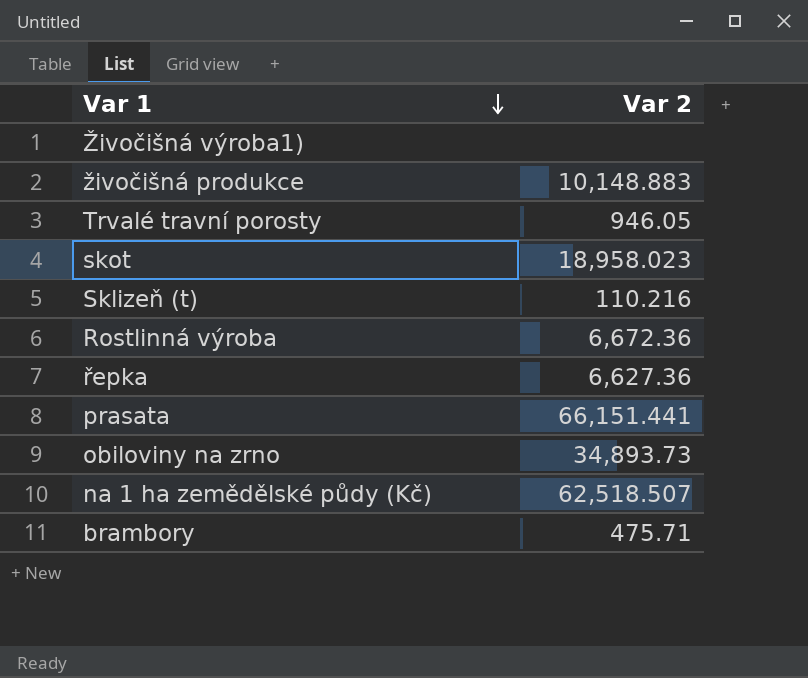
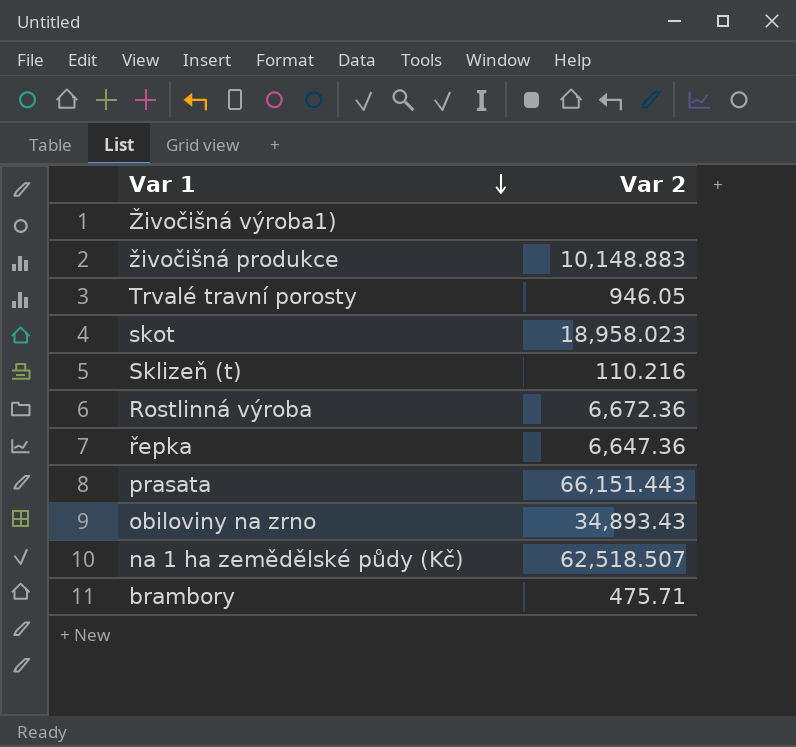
řepka | Var 2: 6,627.36 -> 6,647.36
prasata | Var 2: 66,151.441 -> 66,151.443
obiloviny na zrno | Var 2: 34,893.73 -> 34,893.43

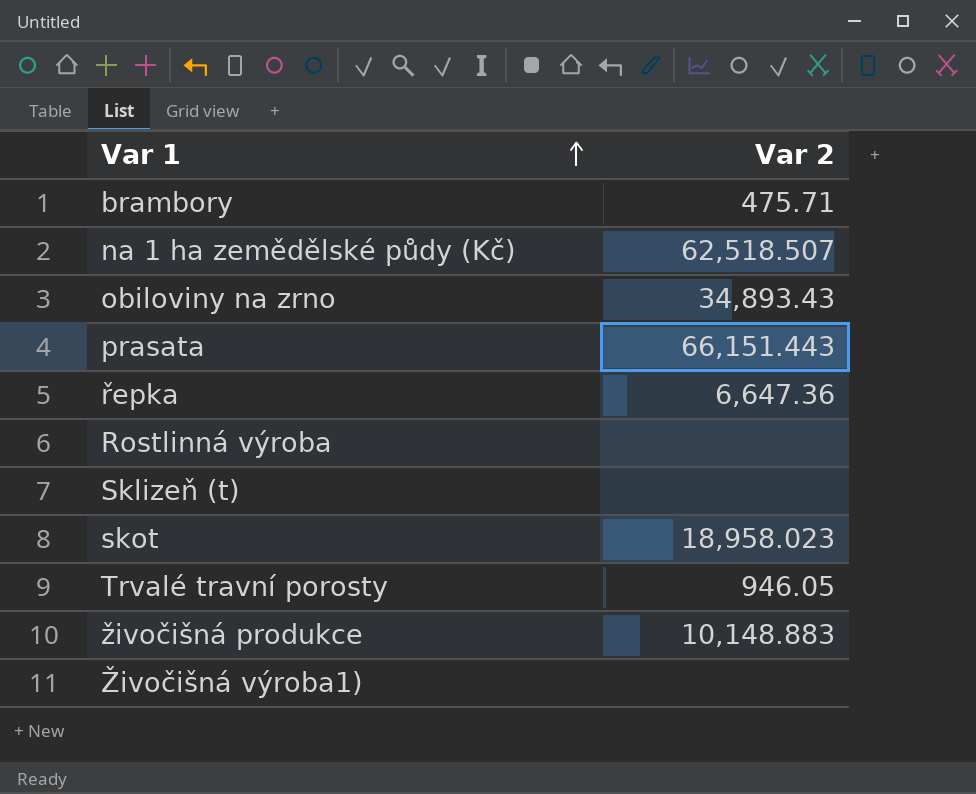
row order: Var 1 descending -> Var 1 ascending
Rostlinná výroba | Var 2: 6,672.36 -> none
Sklizeň (t) | Var 2: 110.216 -> none

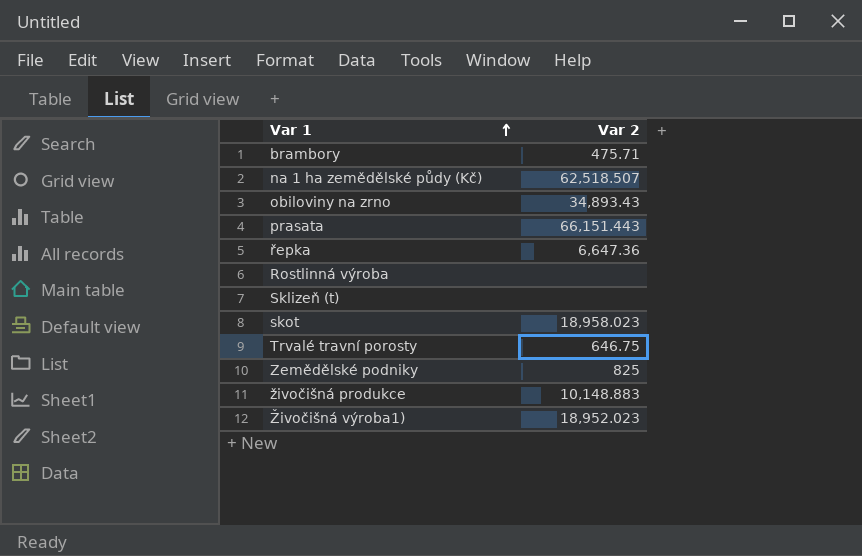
Trvalé travní porosty | Var 2: 946.05 -> 646.75
row Zemědělské podniky: none -> 825
Živočišná výroba1) | Var 2: none -> 18,952.023

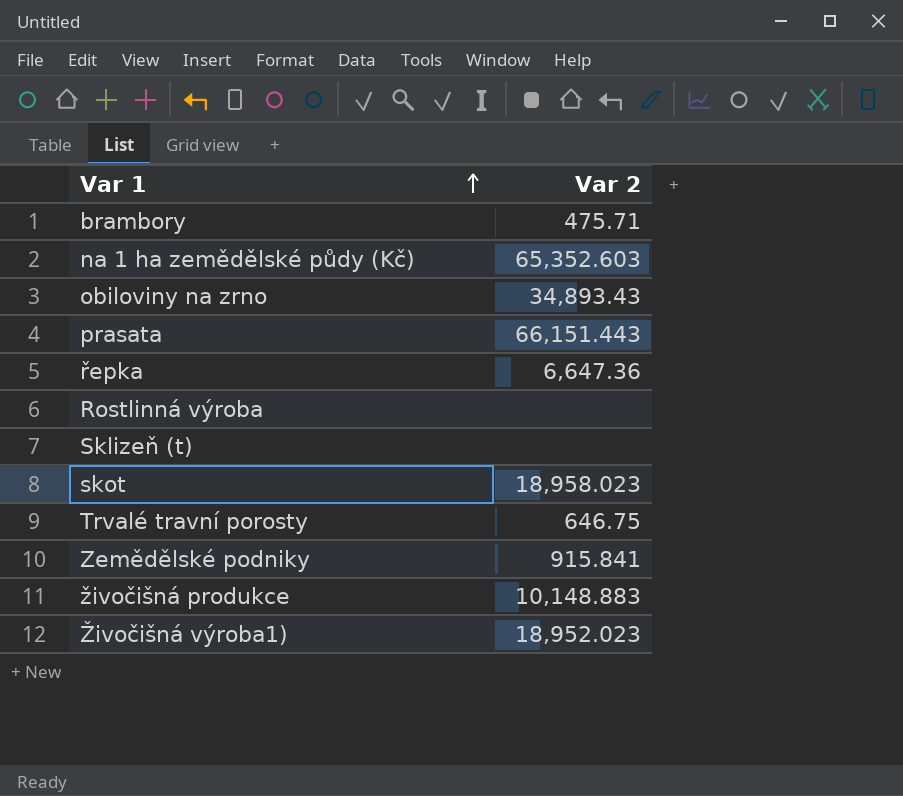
na 1 ha zemědělské půdy (Kč) | Var 2: 62,518.507 -> 65,352.603
Zemědělské podniky | Var 2: 825 -> 915.841

